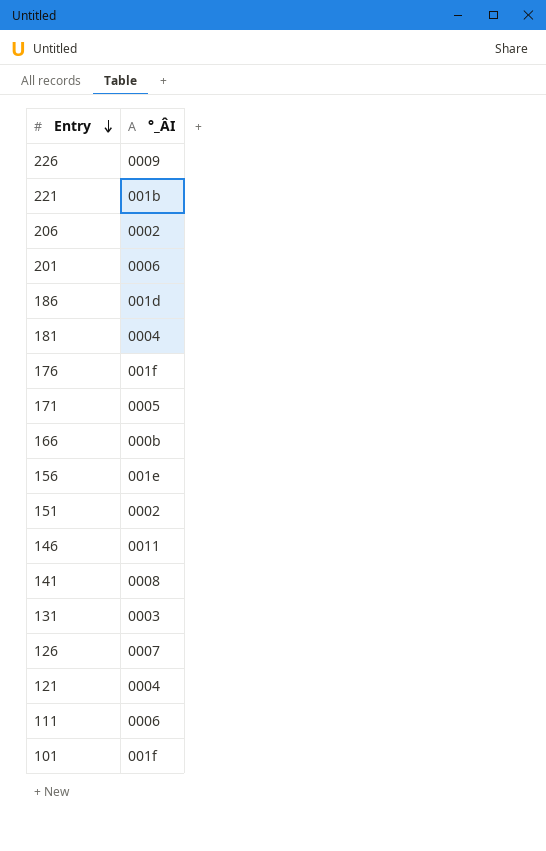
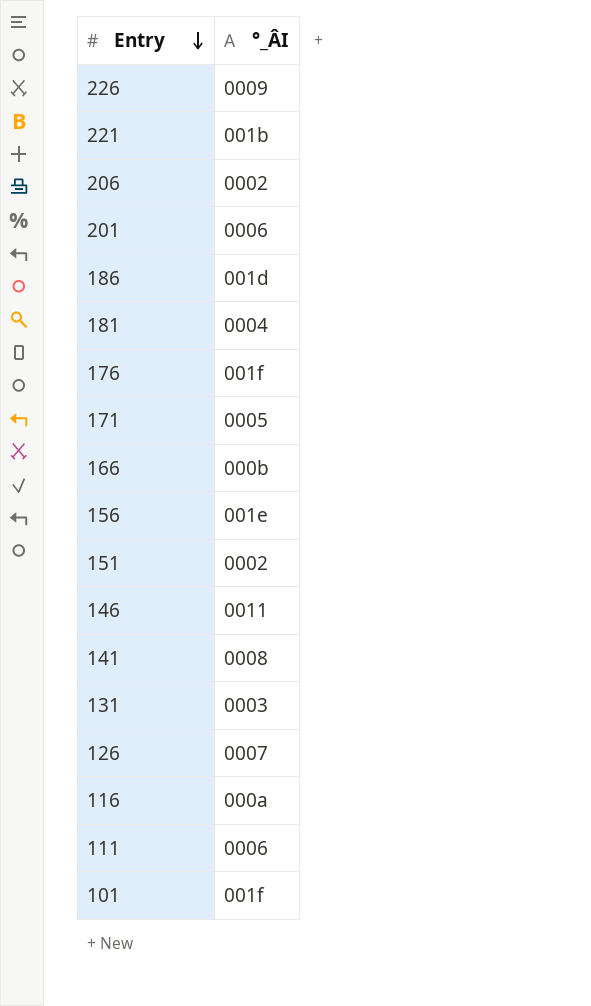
row 121: 0004 -> none
row 116: none -> 000a

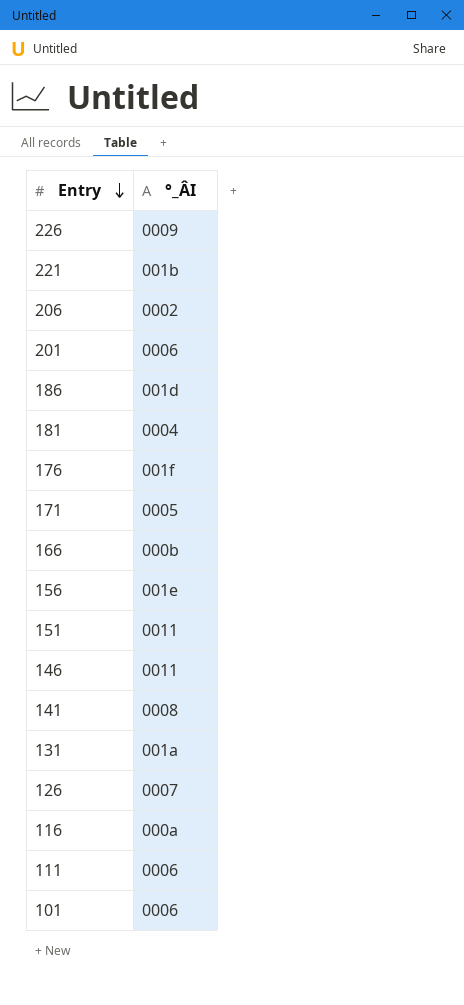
151 | °_ÂI: 0002 -> 0011
131 | °_ÂI: 0003 -> 001a
101 | °_ÂI: 001f -> 0006

